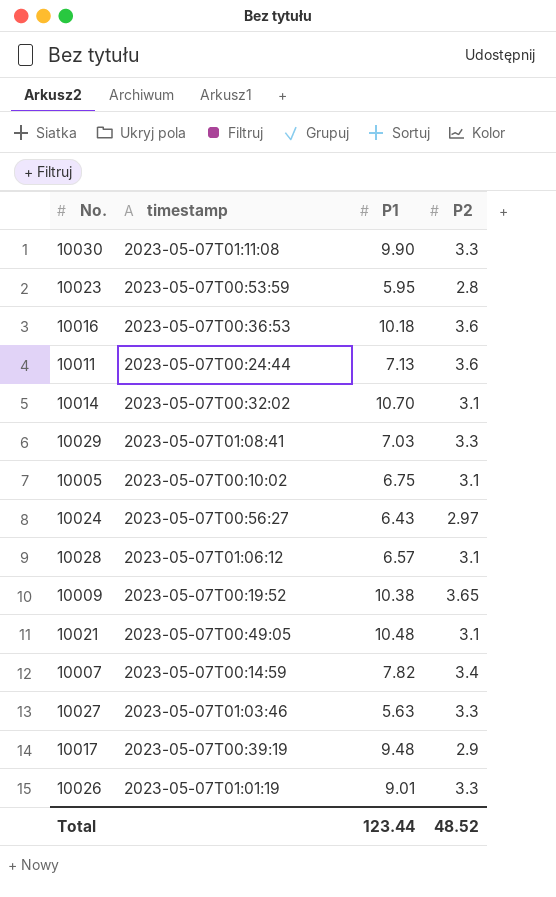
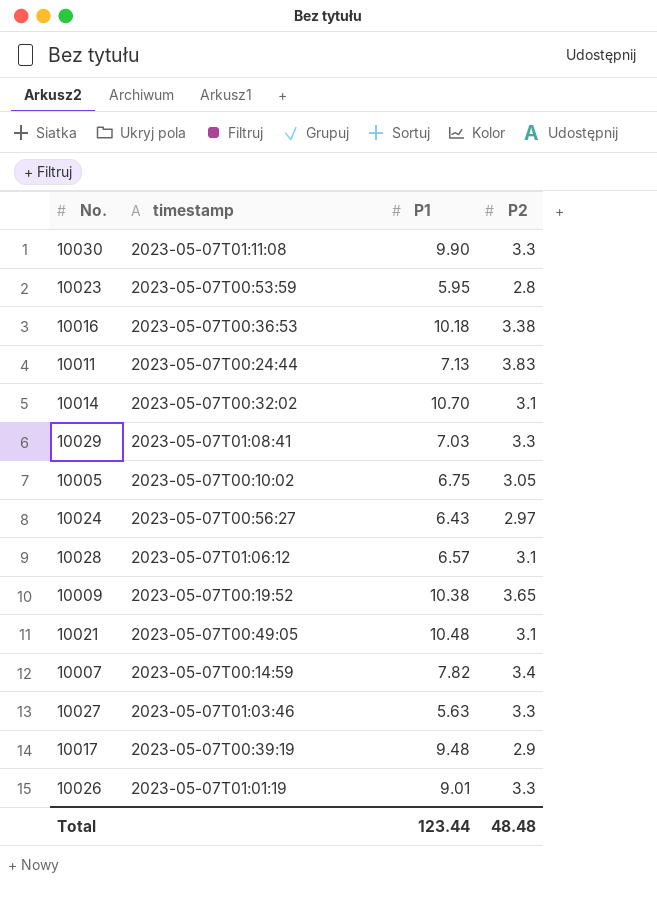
10016 | P2: 3.6 -> 3.38
10011 | P2: 3.6 -> 3.83
10005 | P2: 3.1 -> 3.05
Total | P2: 48.52 -> 48.48

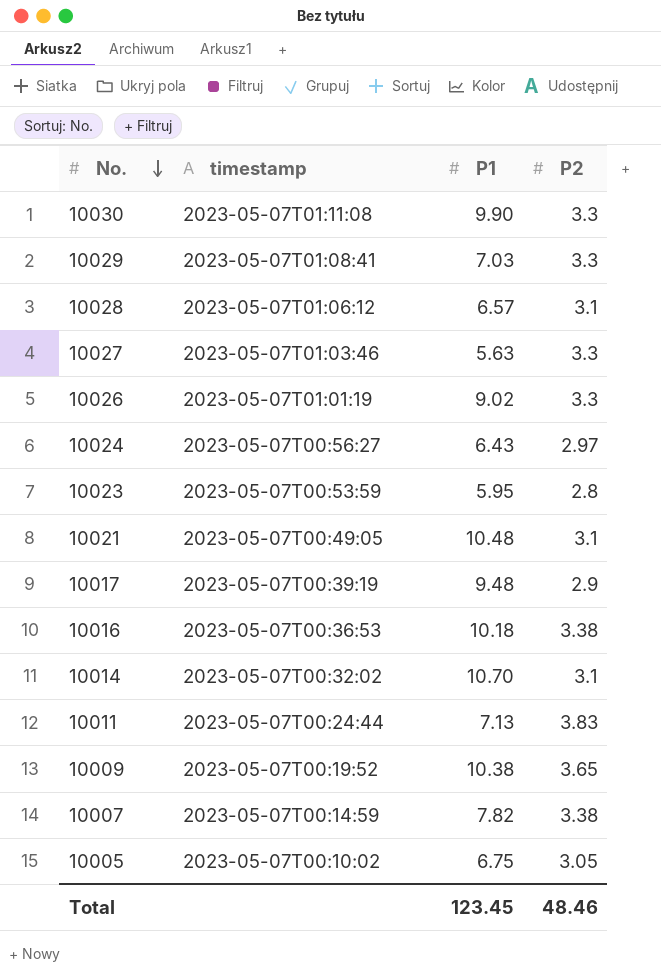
row order: none -> No. descending
10026 | P1: 9.01 -> 9.02
10007 | P2: 3.4 -> 3.38
Total | P1: 123.44 -> 123.45
Total | P2: 48.48 -> 48.46

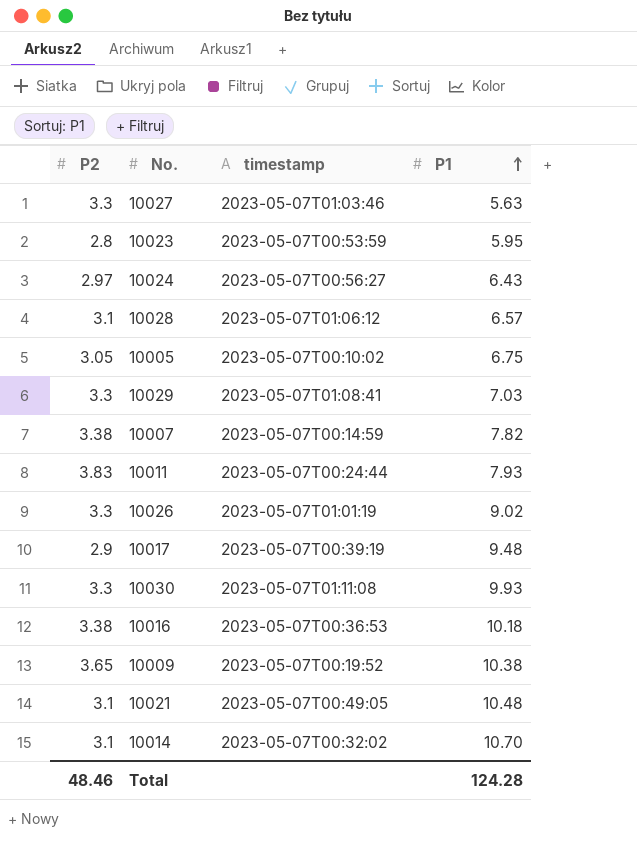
row order: No. descending -> P1 ascending
column P2 | position: 4 -> 1
10011 | P1: 7.13 -> 7.93
10030 | P1: 9.90 -> 9.93
Total | P1: 123.45 -> 124.28

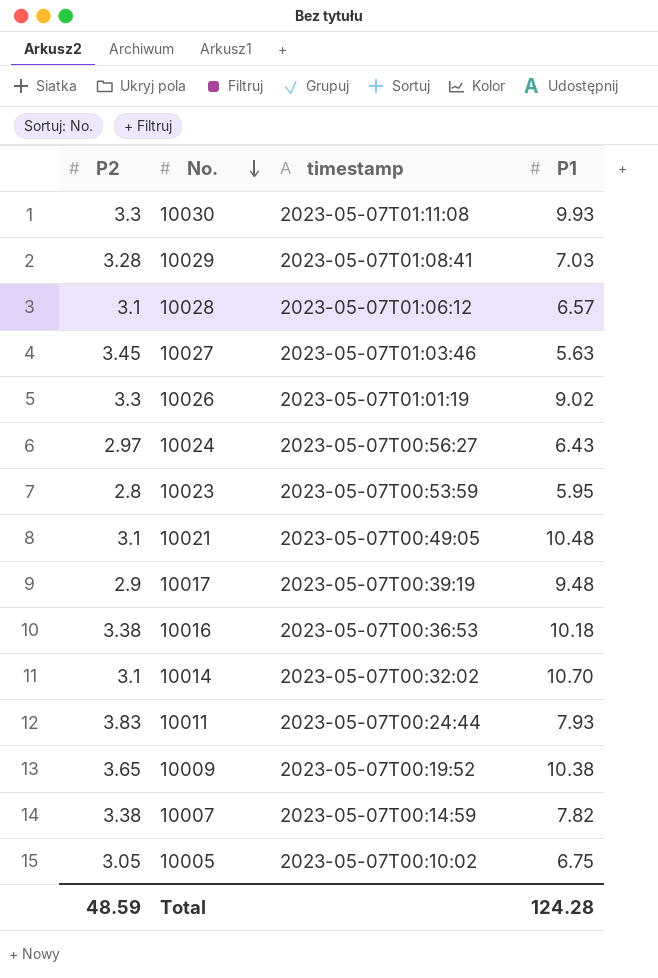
row order: P1 ascending -> No. descending
10029 | P2: 3.3 -> 3.28
10027 | P2: 3.3 -> 3.45
Total | P2: 48.46 -> 48.59

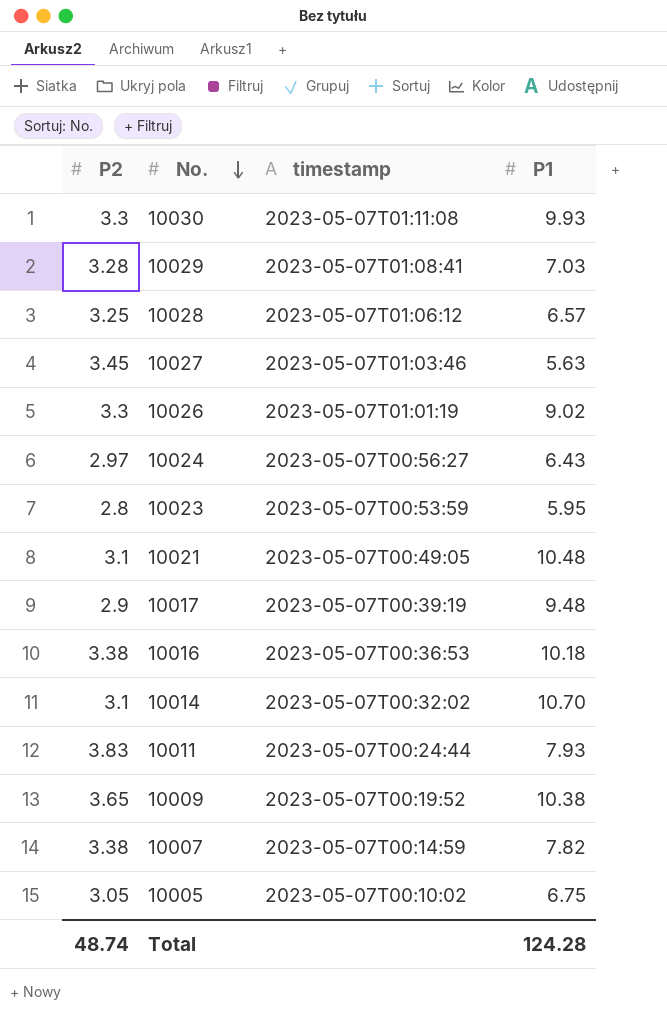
10028 | P2: 3.1 -> 3.25
Total | P2: 48.59 -> 48.74

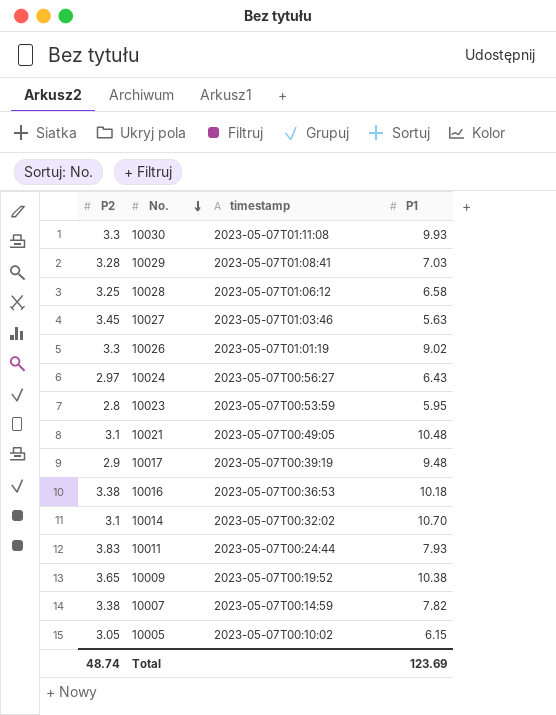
10028 | P1: 6.57 -> 6.58
10005 | P1: 6.75 -> 6.15
Total | P1: 124.28 -> 123.69

